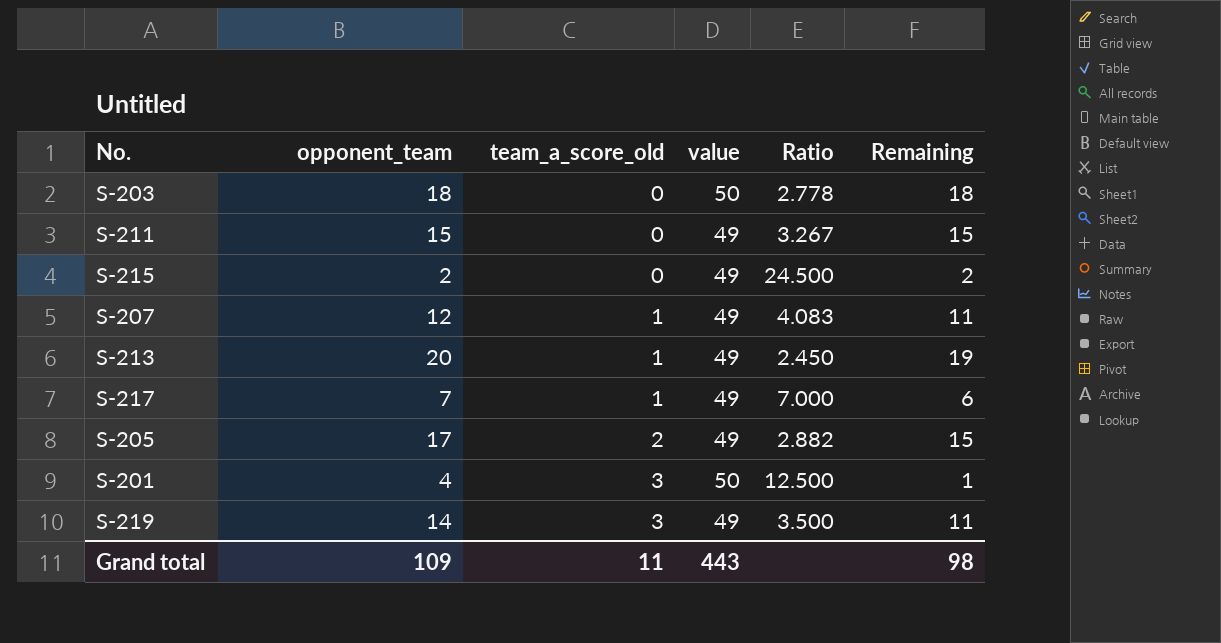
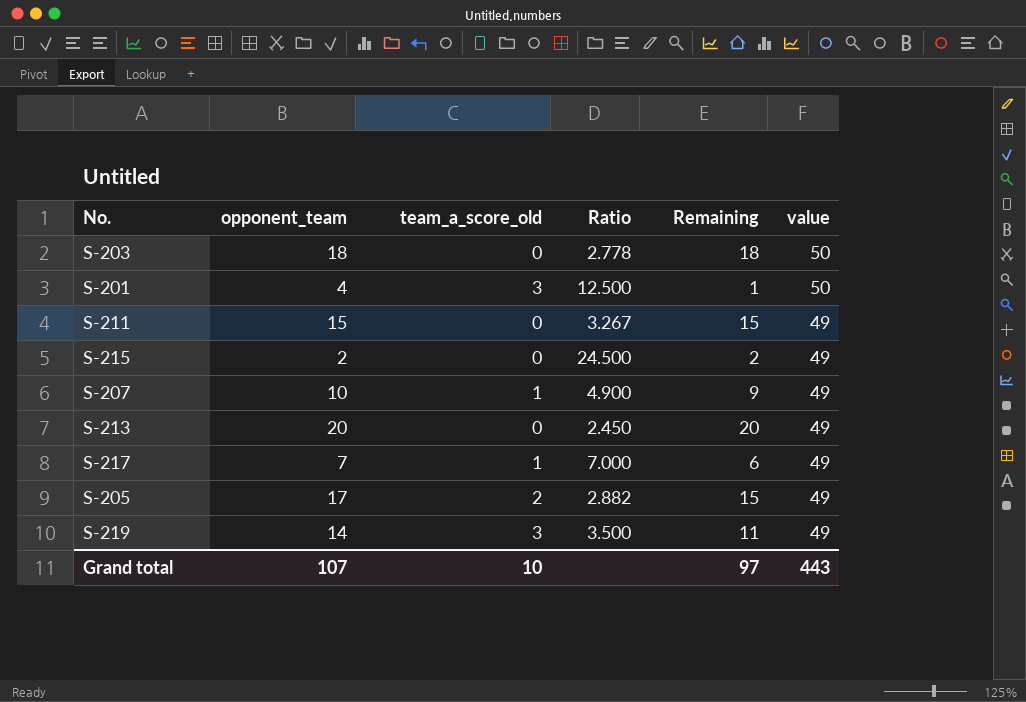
row order: team_a_score_old ascending -> value descending
column value | position: 4 -> 6
S-207 | opponent_team: 12 -> 10
S-207 | Ratio: 4.083 -> 4.900
S-207 | Remaining: 11 -> 9
S-213 | team_a_score_old: 1 -> 0
S-213 | Remaining: 19 -> 20
Grand total | opponent_team: 109 -> 107
Grand total | team_a_score_old: 11 -> 10
Grand total | Remaining: 98 -> 97

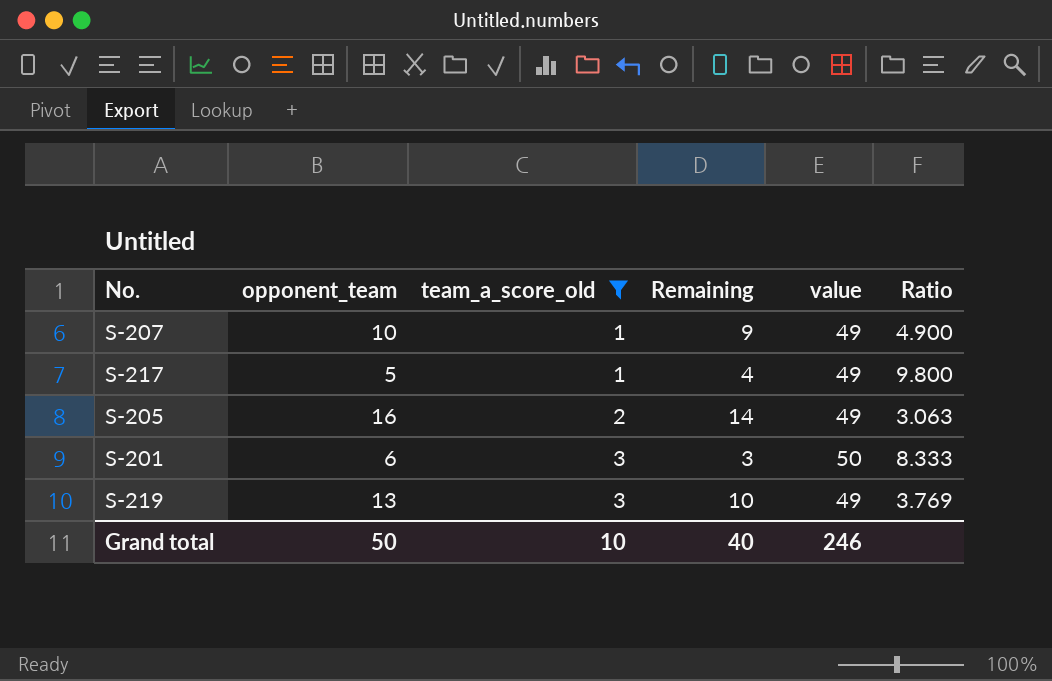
filter: none -> team_a_score_old != 0
row order: value descending -> team_a_score_old ascending
column Ratio | position: 4 -> 6
S-217 | opponent_team: 7 -> 5
S-217 | Remaining: 6 -> 4
S-217 | Ratio: 7.000 -> 9.800
S-205 | opponent_team: 17 -> 16
S-205 | Remaining: 15 -> 14
S-205 | Ratio: 2.882 -> 3.063
S-201 | opponent_team: 4 -> 6
S-201 | Remaining: 1 -> 3
S-201 | Ratio: 12.500 -> 8.333
S-219 | opponent_team: 14 -> 13
S-219 | Remaining: 11 -> 10
S-219 | Ratio: 3.500 -> 3.769
Grand total | opponent_team: 107 -> 50
Grand total | Remaining: 97 -> 40
Grand total | value: 443 -> 246

